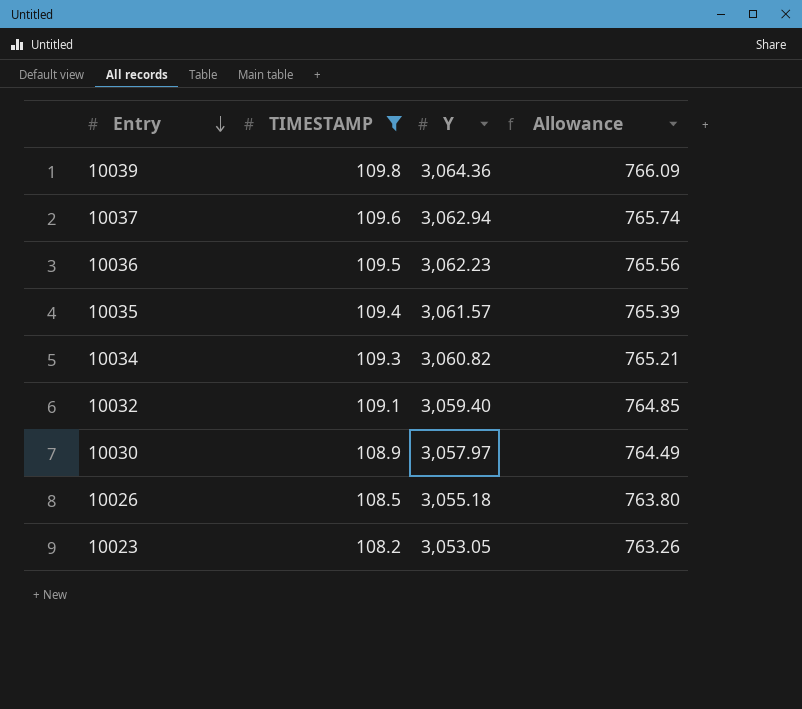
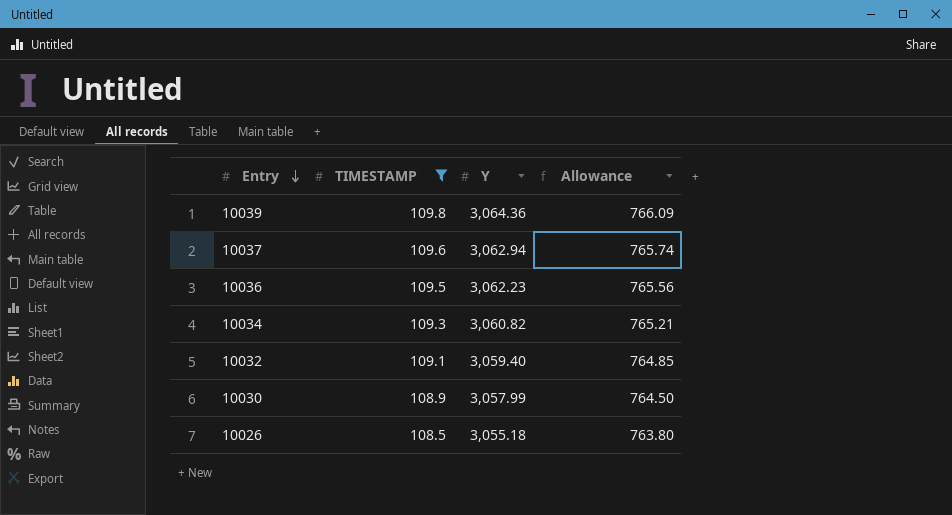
row 10035: 109.4 | 3,061.57 | 765.39 -> none
row 10023: 108.2 | 3,053.05 | 763.26 -> none
10030 | Y: 3,057.97 -> 3,057.99
10030 | Allowance: 764.49 -> 764.50

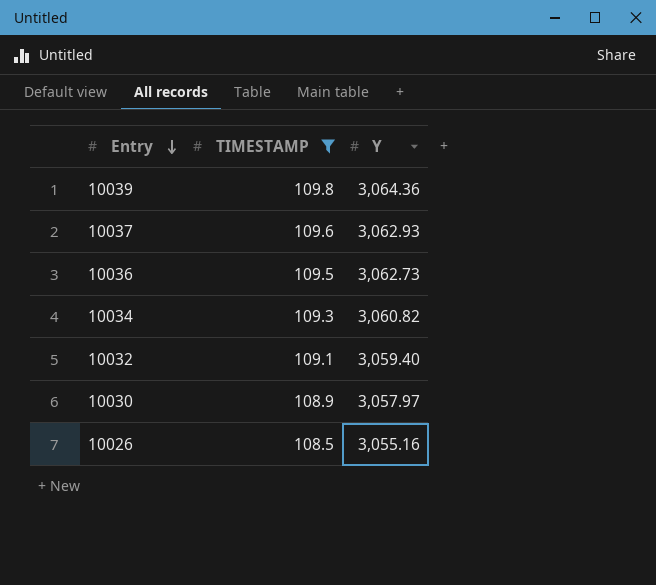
column Allowance | formula: [Y] * 0.25 -> none
10037 | Y: 3,062.94 -> 3,062.93
10036 | Y: 3,062.23 -> 3,062.73
10030 | Y: 3,057.99 -> 3,057.97
10026 | Y: 3,055.18 -> 3,055.16

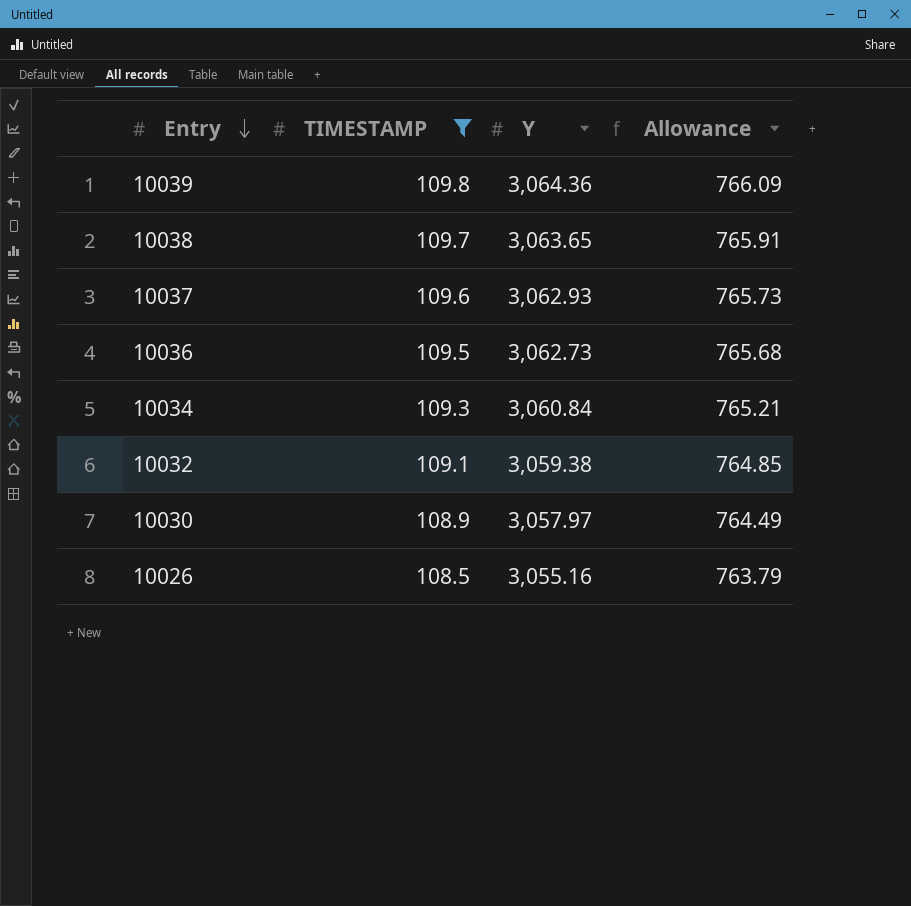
column Allowance | formula: none -> [Y] * 0.25
row 10038: none -> 109.7 | 3,063.65 | 765.91
10034 | Y: 3,060.82 -> 3,060.84
10032 | Y: 3,059.40 -> 3,059.38

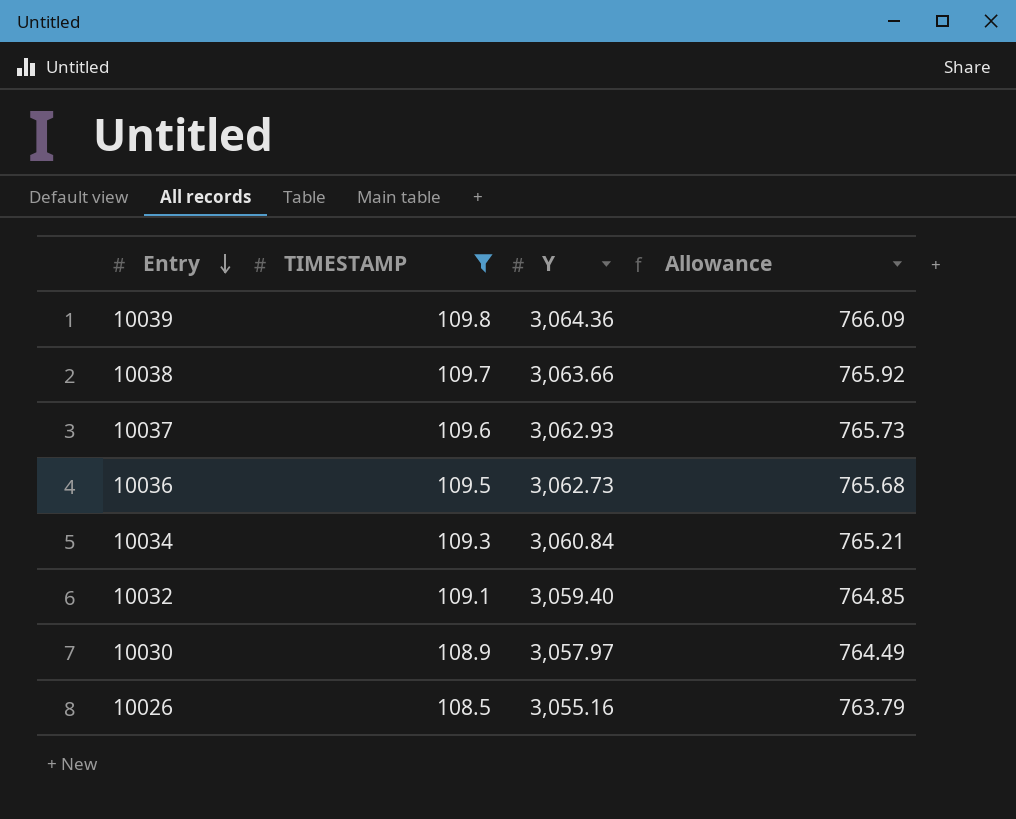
10038 | Y: 3,063.65 -> 3,063.66
10038 | Allowance: 765.91 -> 765.92
10032 | Y: 3,059.38 -> 3,059.40

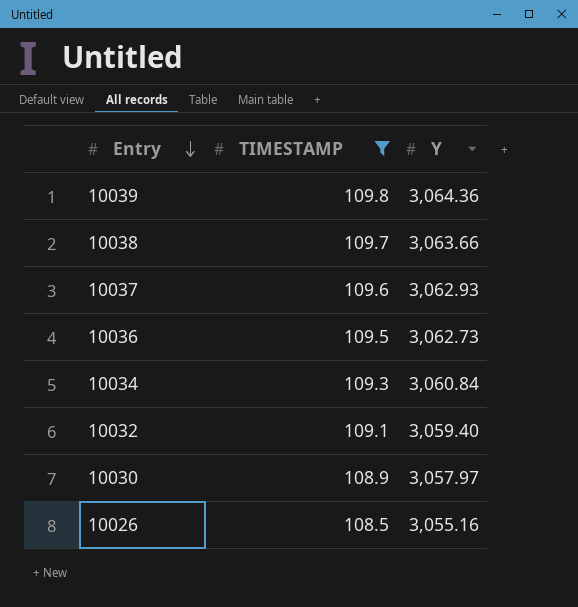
column Allowance | formula: [Y] * 0.25 -> none

